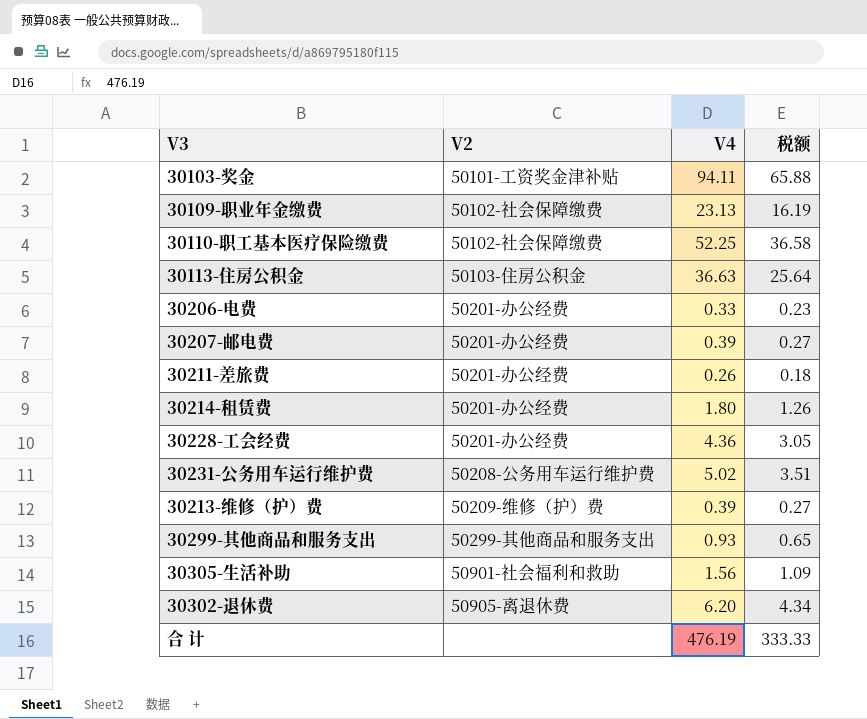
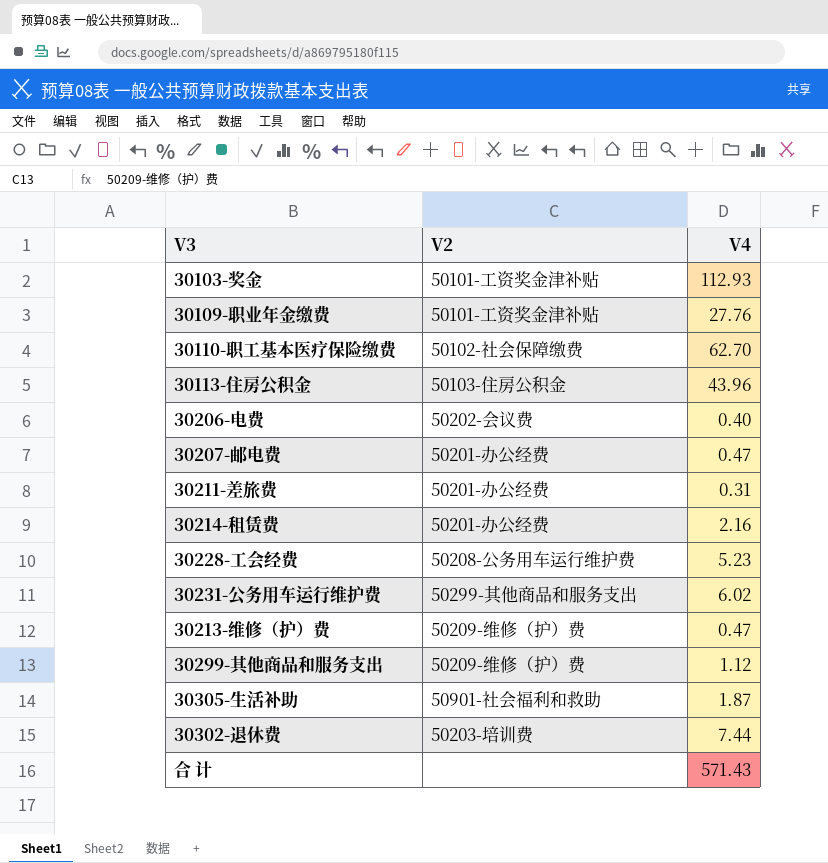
column 税额 | formula: [V4] * 0.7 -> none
30103-奖金 | V4: 94.11 -> 112.93
30109-职业年金缴费 | V2: 50102-社会保障缴费 -> 50101-工资奖金津补贴
30109-职业年金缴费 | V4: 23.13 -> 27.76
30110-职工基本医疗保险缴费 | V4: 52.25 -> 62.70
30113-住房公积金 | V4: 36.63 -> 43.96
30206-电费 | V2: 50201-办公经费 -> 50202-会议费
30206-电费 | V4: 0.33 -> 0.40
30207-邮电费 | V4: 0.39 -> 0.47
30211-差旅费 | V4: 0.26 -> 0.31
30214-租赁费 | V4: 1.80 -> 2.16
30228-工会经费 | V2: 50201-办公经费 -> 50208-公务用车运行维护费
30228-工会经费 | V4: 4.36 -> 5.23
30231-公务用车运行维护费 | V2: 50208-公务用车运行维护费 -> 50299-其他商品和服务支出
30231-公务用车运行维护费 | V4: 5.02 -> 6.02
30213-维修（护）费 | V4: 0.39 -> 0.47
30299-其他商品和服务支出 | V2: 50299-其他商品和服务支出 -> 50209-维修（护）费
30299-其他商品和服务支出 | V4: 0.93 -> 1.12
30305-生活补助 | V4: 1.56 -> 1.87
30302-退休费 | V2: 50905-离退休费 -> 50203-培训费
30302-退休费 | V4: 6.20 -> 7.44
合 计 | V4: 476.19 -> 571.43

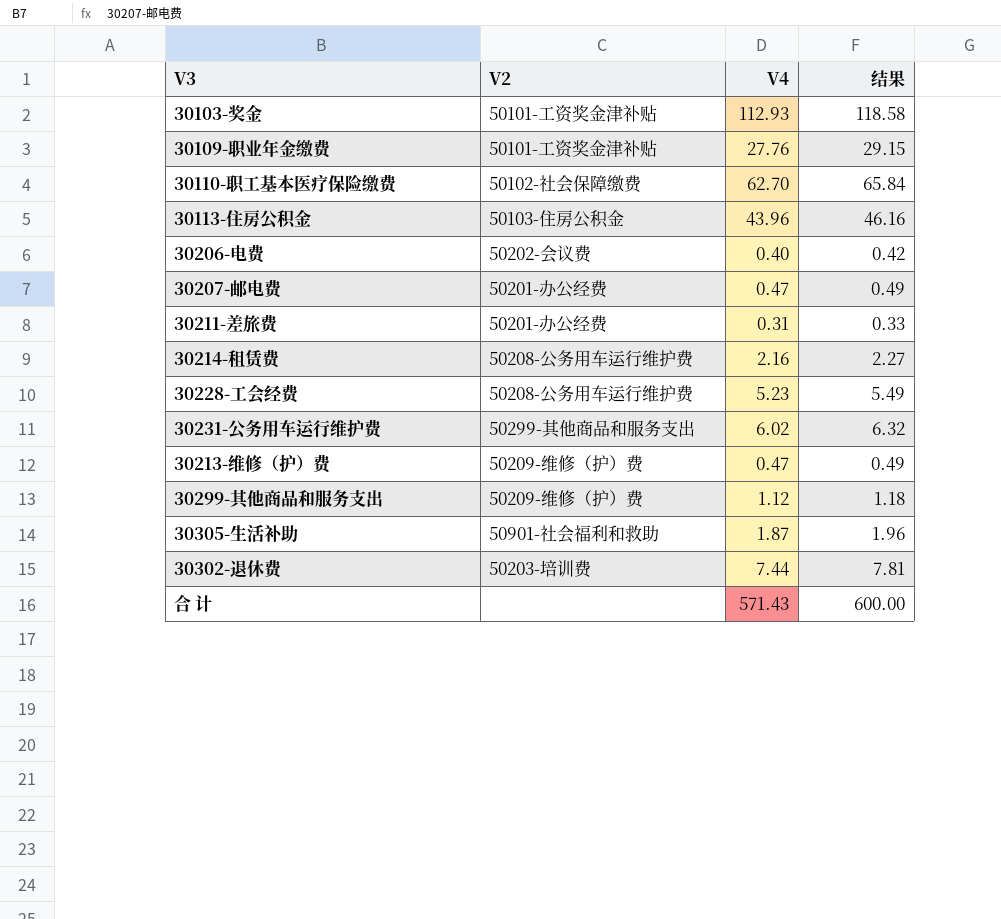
column 结果 | formula: none -> [V4] * 1.05
30214-租赁费 | V2: 50201-办公经费 -> 50208-公务用车运行维护费

